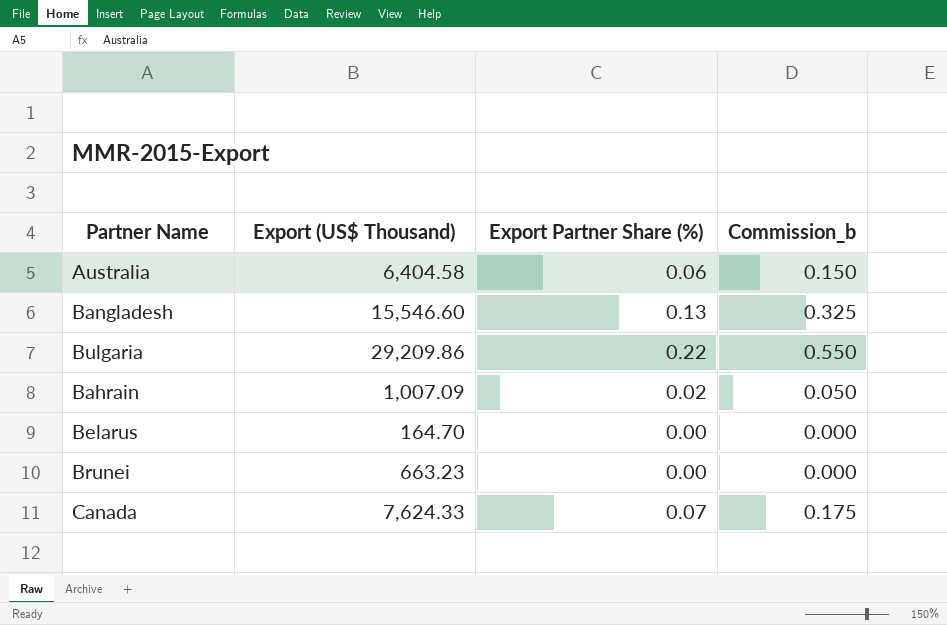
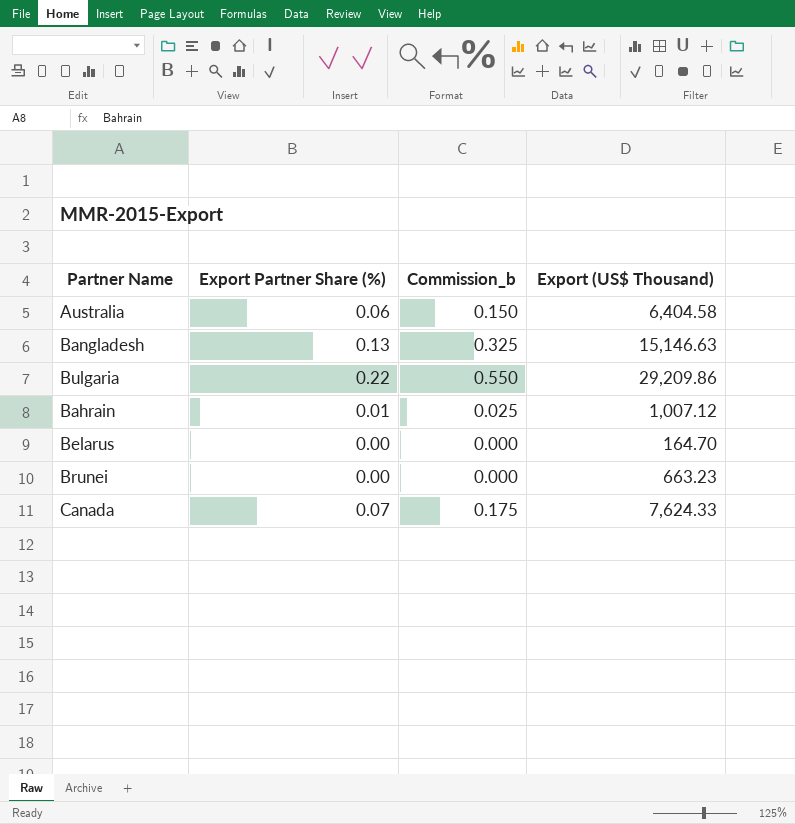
column Export (US$ Thousand) | position: 2 -> 4
Bangladesh | Export (US$ Thousand): 15,546.60 -> 15,146.63
Bahrain | Export Partner Share (%): 0.02 -> 0.01
Bahrain | Commission_b: 0.050 -> 0.025
Bahrain | Export (US$ Thousand): 1,007.09 -> 1,007.12

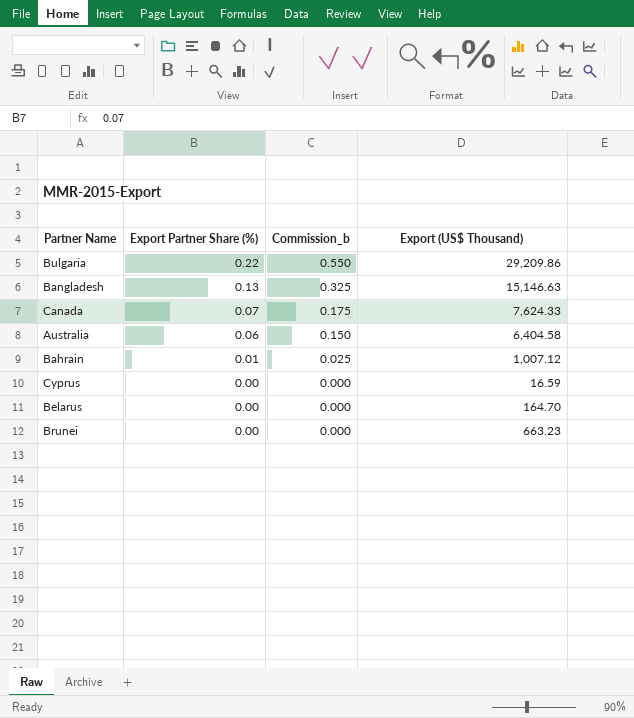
row order: none -> Export Partner Share (%) descending
row Cyprus: none -> 0.00 | 0.000 | 16.59

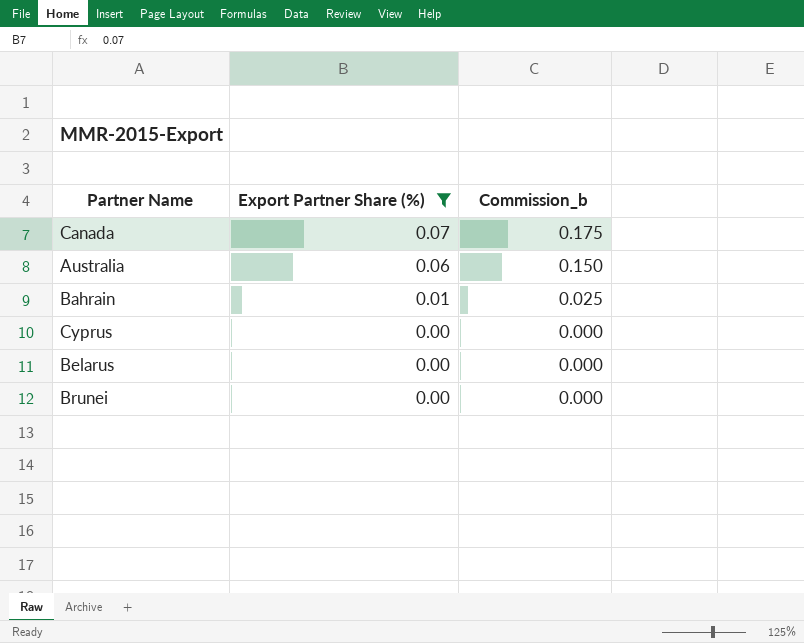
filter: none -> Export Partner Share (%) <= 0.07
column Export (US$ Thousand) | position: 4 -> none

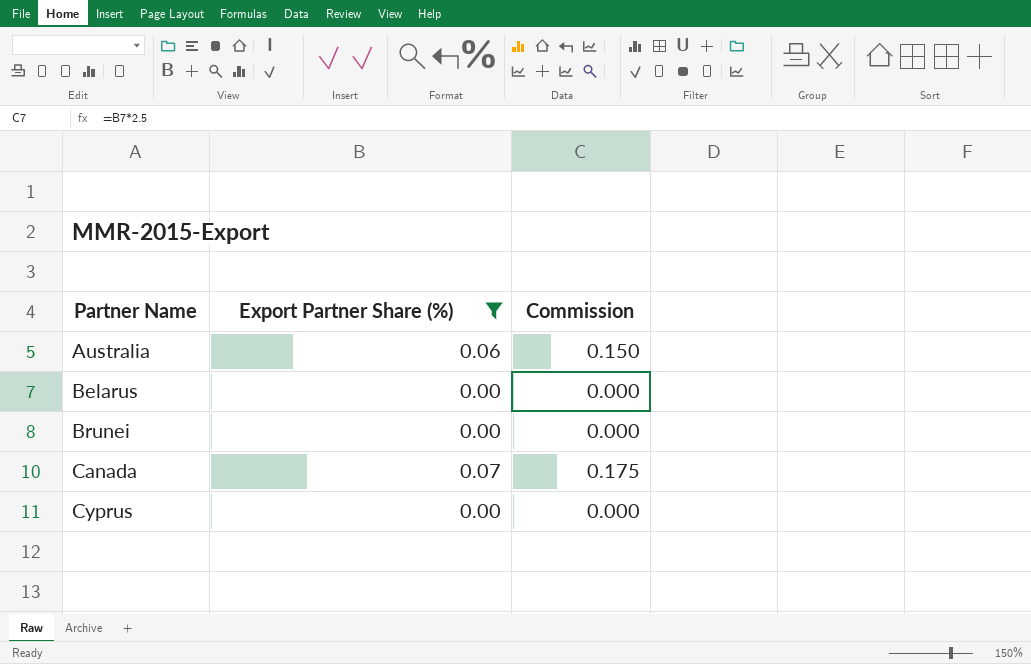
row order: Export Partner Share (%) descending -> Partner Name ascending
column name: Commission_b -> Commission
row Bahrain: 0.01 | 0.025 -> none

